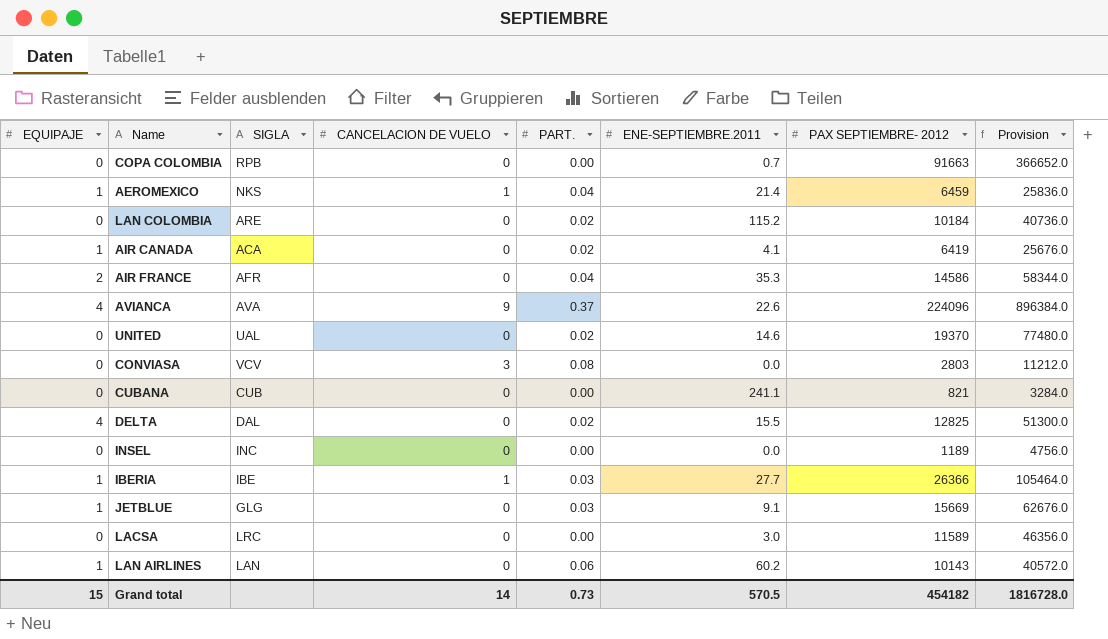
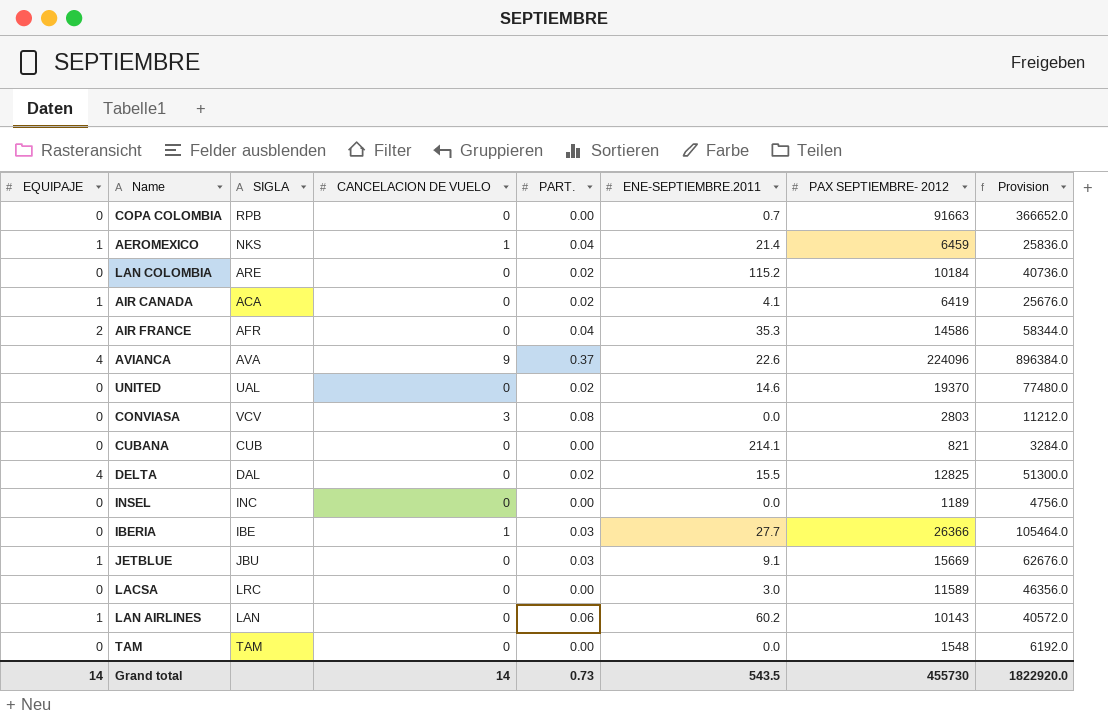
CUBANA | ENE-SEPTIEMBRE.2011: 241.1 -> 214.1
IBERIA | EQUIPAJE: 1 -> 0
JETBLUE | SIGLA: GLG -> JBU
row TAM: none -> 0 | TAM | 0 | 0.00 | 0.0 | 1548 | 6192.0
Grand total | EQUIPAJE: 15 -> 14
Grand total | ENE-SEPTIEMBRE.2011: 570.5 -> 543.5
Grand total | PAX SEPTIEMBRE- 2012: 454182 -> 455730
Grand total | Provision: 1816728.0 -> 1822920.0

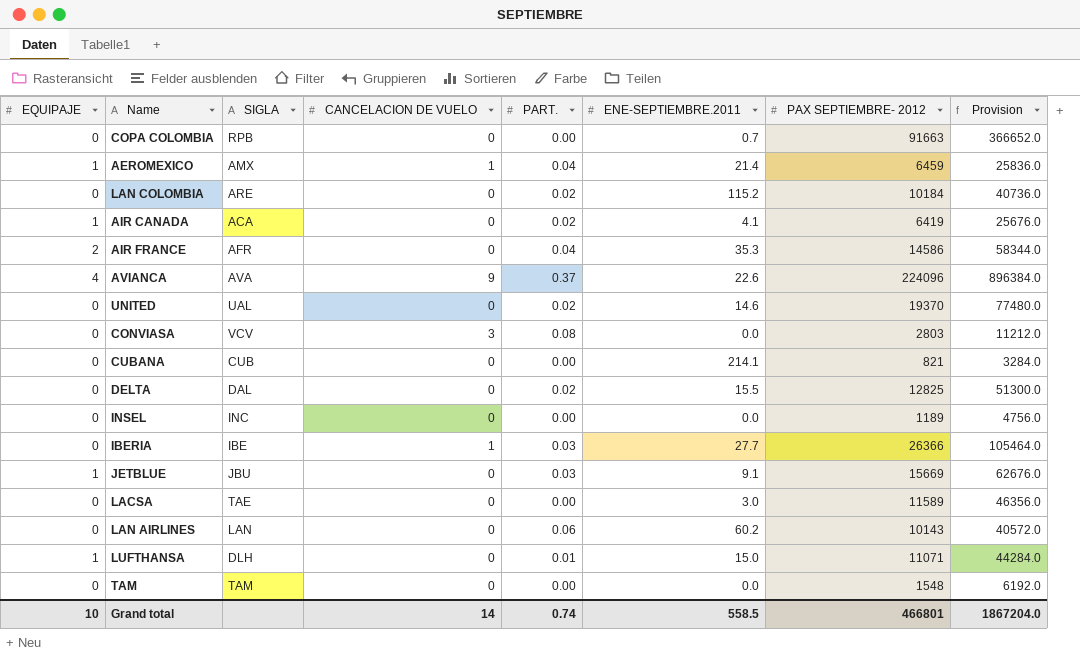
AEROMEXICO | SIGLA: NKS -> AMX
DELTA | EQUIPAJE: 4 -> 0
LACSA | SIGLA: LRC -> TAE
LAN AIRLINES | EQUIPAJE: 1 -> 0
row LUFTHANSA: none -> 1 | DLH | 0 | 0.01 | 15.0 | 11071 | 44284.0
Grand total | EQUIPAJE: 14 -> 10
Grand total | PART.: 0.73 -> 0.74
Grand total | ENE-SEPTIEMBRE.2011: 543.5 -> 558.5
Grand total | PAX SEPTIEMBRE- 2012: 455730 -> 466801
Grand total | Provision: 1822920.0 -> 1867204.0

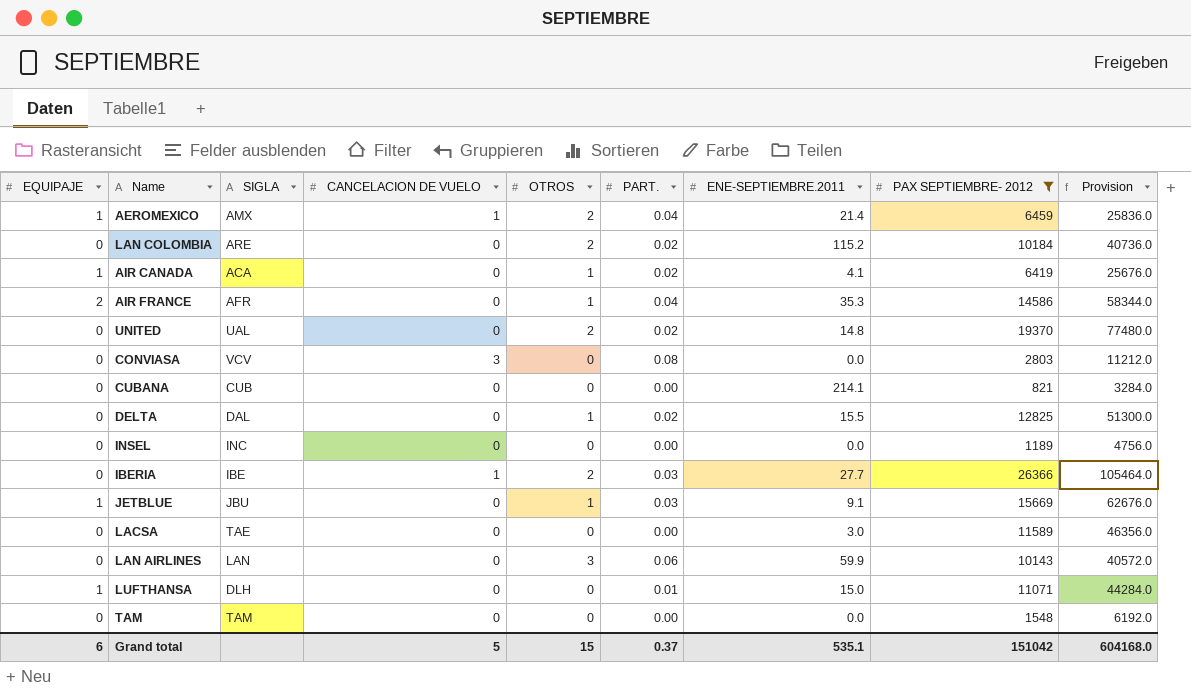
filter: none -> PAX SEPTIEMBRE- 2012 <= 26366
column OTROS | position: none -> 5
UNITED | ENE-SEPTIEMBRE.2011: 14.6 -> 14.8
LAN AIRLINES | ENE-SEPTIEMBRE.2011: 60.2 -> 59.9
Grand total | EQUIPAJE: 10 -> 6
Grand total | CANCELACION DE VUELO: 14 -> 5
Grand total | PART.: 0.74 -> 0.37
Grand total | ENE-SEPTIEMBRE.2011: 558.5 -> 535.1
Grand total | PAX SEPTIEMBRE- 2012: 466801 -> 151042
Grand total | Provision: 1867204.0 -> 604168.0

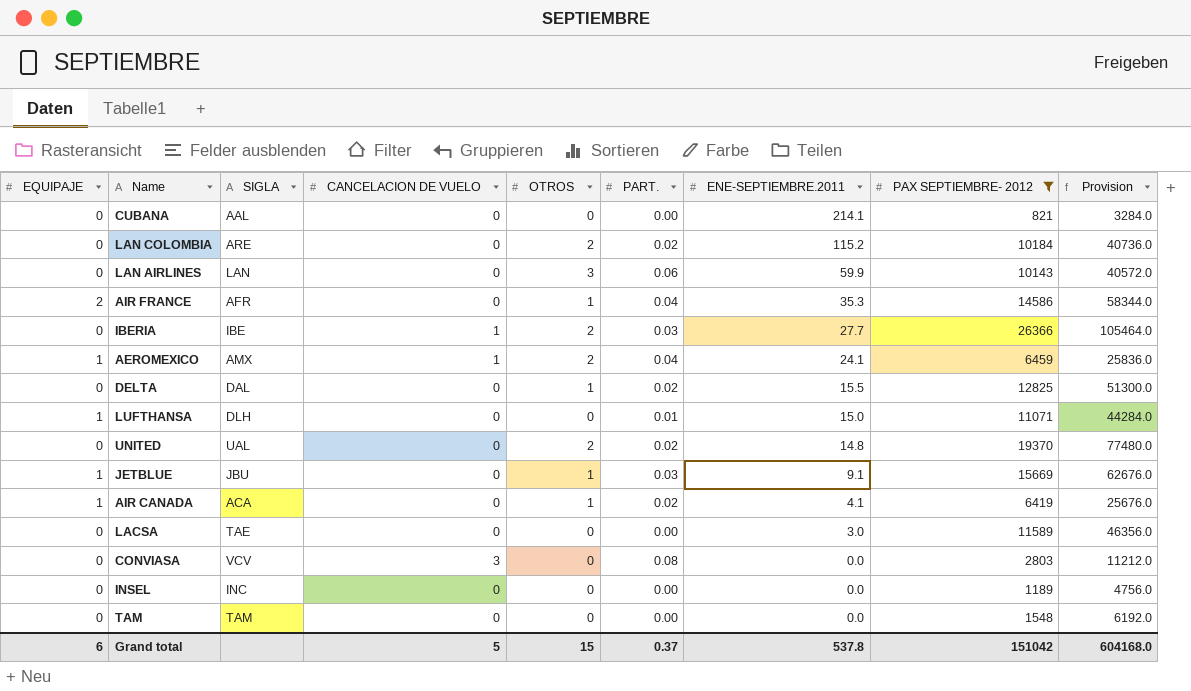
row order: none -> ENE-SEPTIEMBRE.2011 descending
CUBANA | SIGLA: CUB -> AAL
AEROMEXICO | ENE-SEPTIEMBRE.2011: 21.4 -> 24.1
Grand total | ENE-SEPTIEMBRE.2011: 535.1 -> 537.8

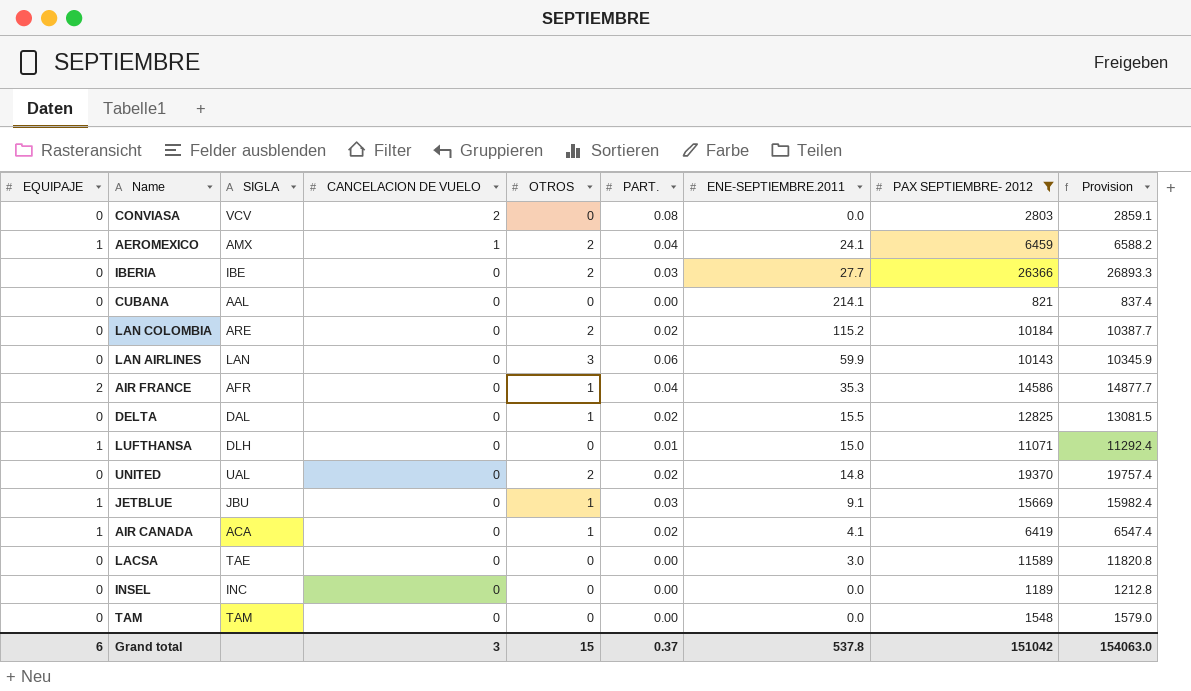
row order: ENE-SEPTIEMBRE.2011 descending -> CANCELACION DE VUELO descending
column Provision | formula: [PAX SEPTIEMBRE- 2012] * 4 -> [PAX SEPTIEMBRE- 2012] * 1.02
CONVIASA | CANCELACION DE VUELO: 3 -> 2
IBERIA | CANCELACION DE VUELO: 1 -> 0
Grand total | CANCELACION DE VUELO: 5 -> 3
Grand total | Provision: 604168.0 -> 154063.0

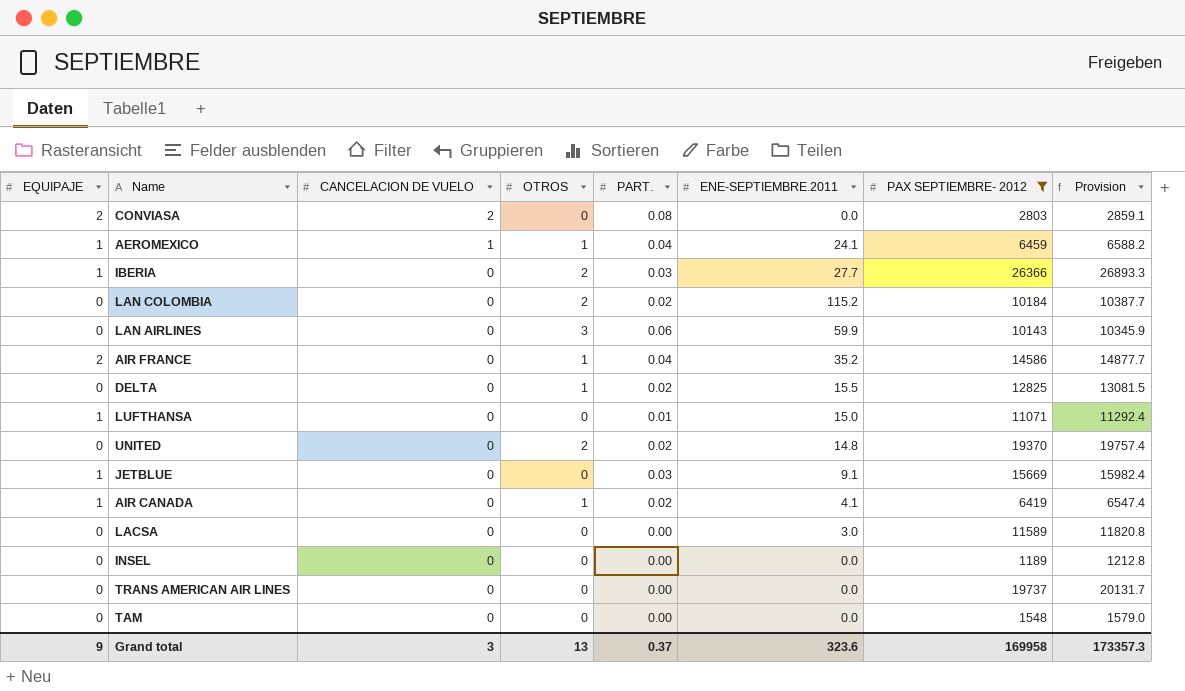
column SIGLA | position: 3 -> none
row CUBANA: 0 | AAL | 0 | 0 | 0.00 | 214.1 | 821 | 837.4 -> none
CONVIASA | EQUIPAJE: 0 -> 2
AEROMEXICO | OTROS: 2 -> 1
IBERIA | EQUIPAJE: 0 -> 1
AIR FRANCE | ENE-SEPTIEMBRE.2011: 35.3 -> 35.2
JETBLUE | OTROS: 1 -> 0
row TRANS AMERICAN AIR LINES: none -> 0 | 0 | 0 | 0.00 | 0.0 | 19737 | 20131.7
Grand total | EQUIPAJE: 6 -> 9
Grand total | OTROS: 15 -> 13
Grand total | ENE-SEPTIEMBRE.2011: 537.8 -> 323.6
Grand total | PAX SEPTIEMBRE- 2012: 151042 -> 169958
Grand total | Provision: 154063.0 -> 173357.3

